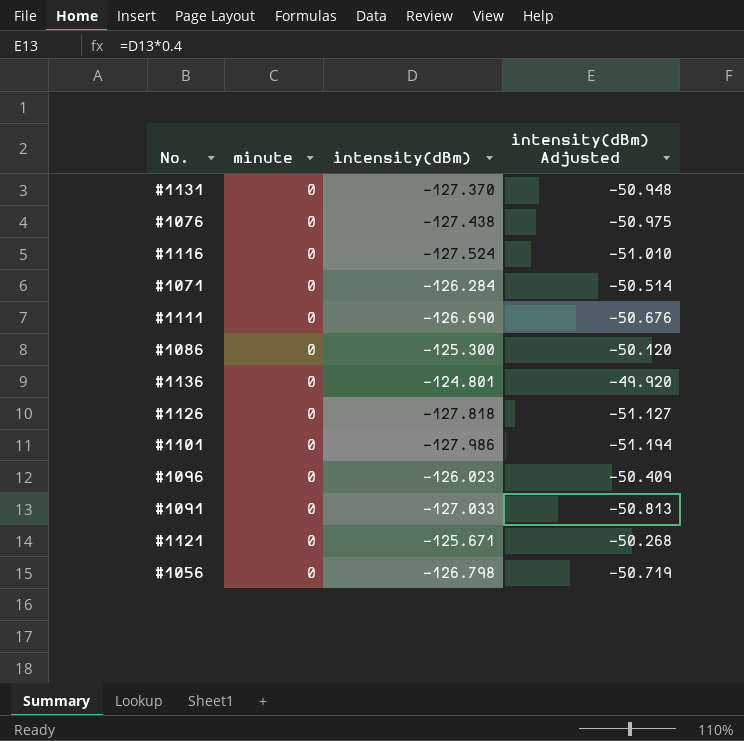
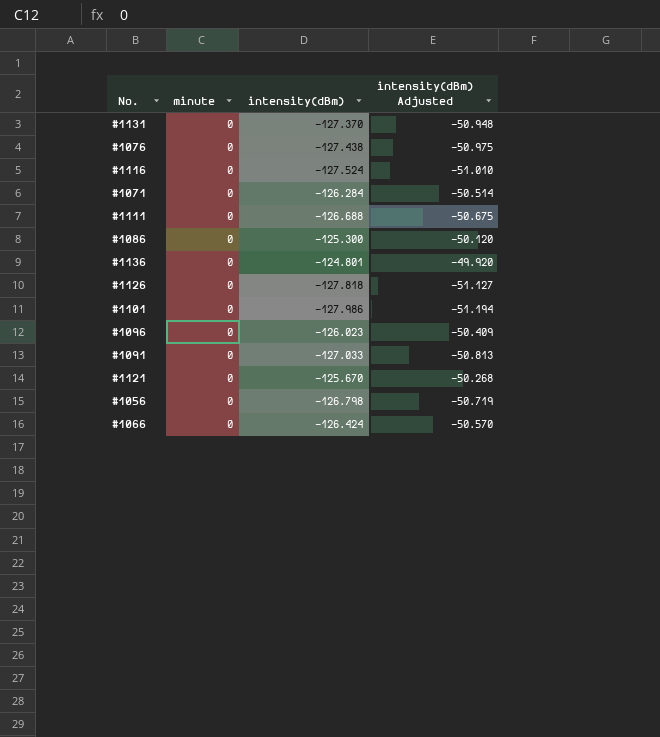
#1111 | intensity(dBm): -126.690 -> -126.688
#1111 | intensity(dBm) Adjusted: -50.676 -> -50.675
#1121 | intensity(dBm): -125.671 -> -125.670
row #1066: none -> 0 | -126.424 | -50.570

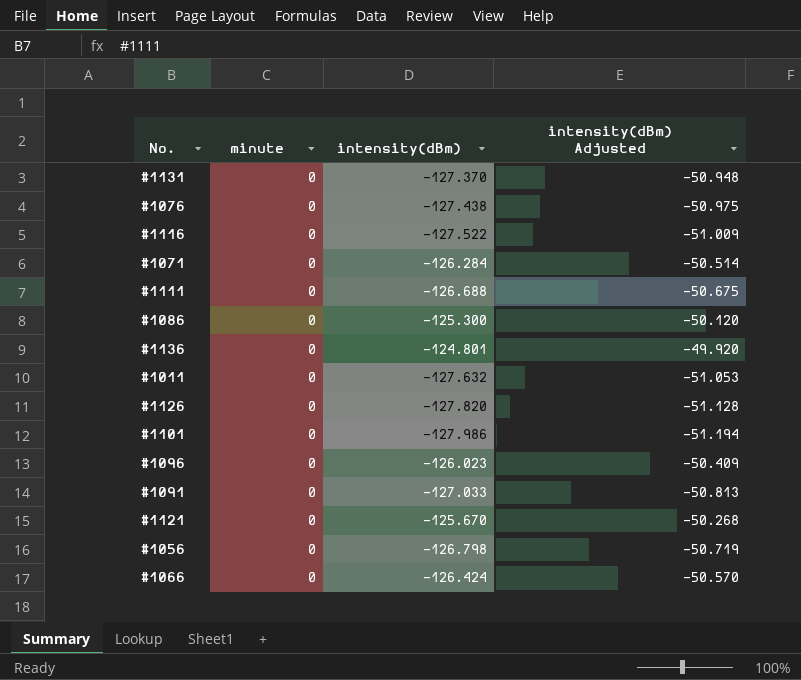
#1116 | intensity(dBm): -127.524 -> -127.522
#1116 | intensity(dBm) Adjusted: -51.010 -> -51.009
row #1011: none -> 0 | -127.632 | -51.053
#1126 | intensity(dBm): -127.818 -> -127.820
#1126 | intensity(dBm) Adjusted: -51.127 -> -51.128

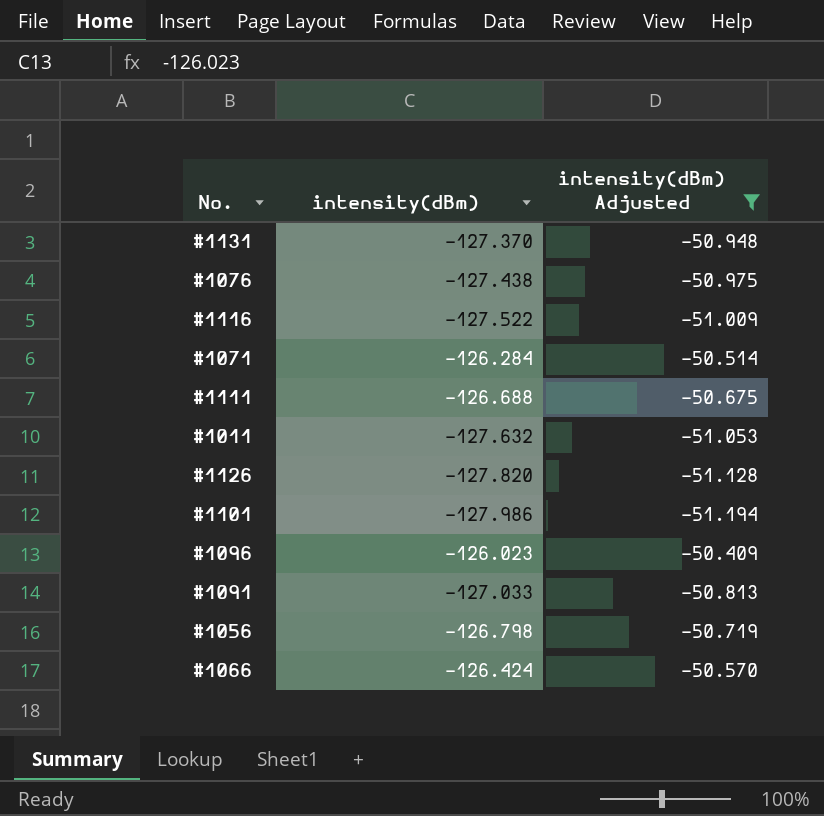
filter: none -> intensity(dBm) Adjusted <= -50.409
column minute | position: 2 -> none

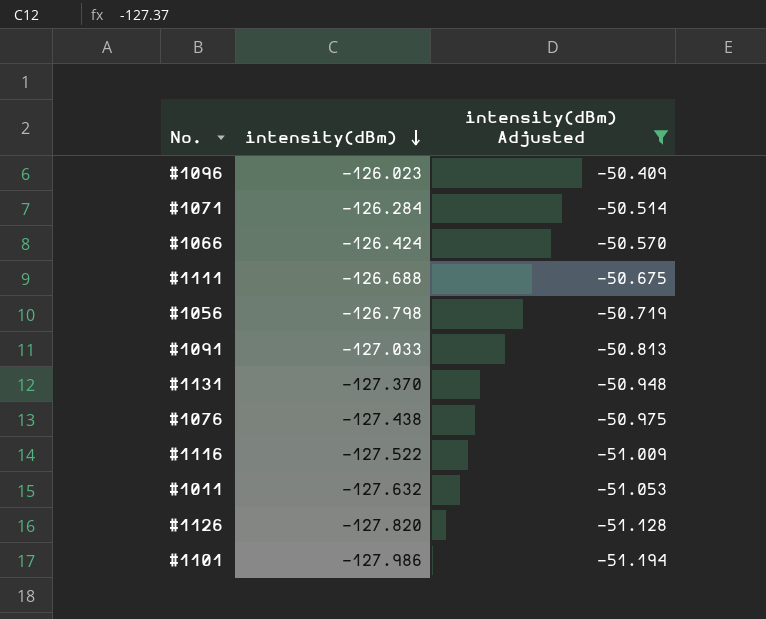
row order: none -> intensity(dBm) descending

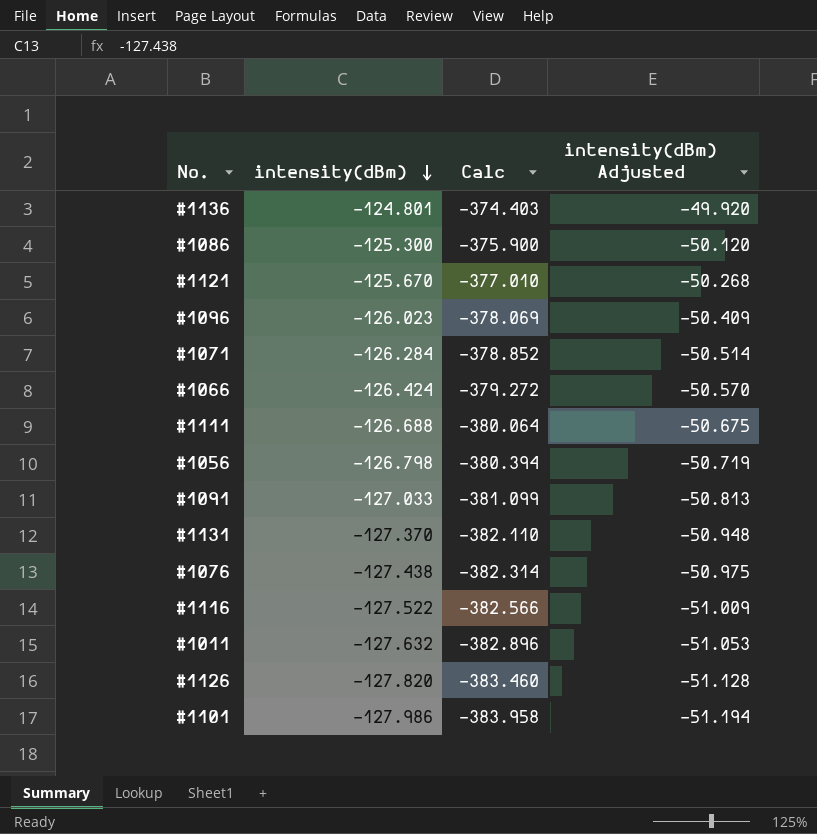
filter: intensity(dBm) Adjusted <= -50.409 -> none
column Calc | formula: none -> [intensity(dBm)] * 3

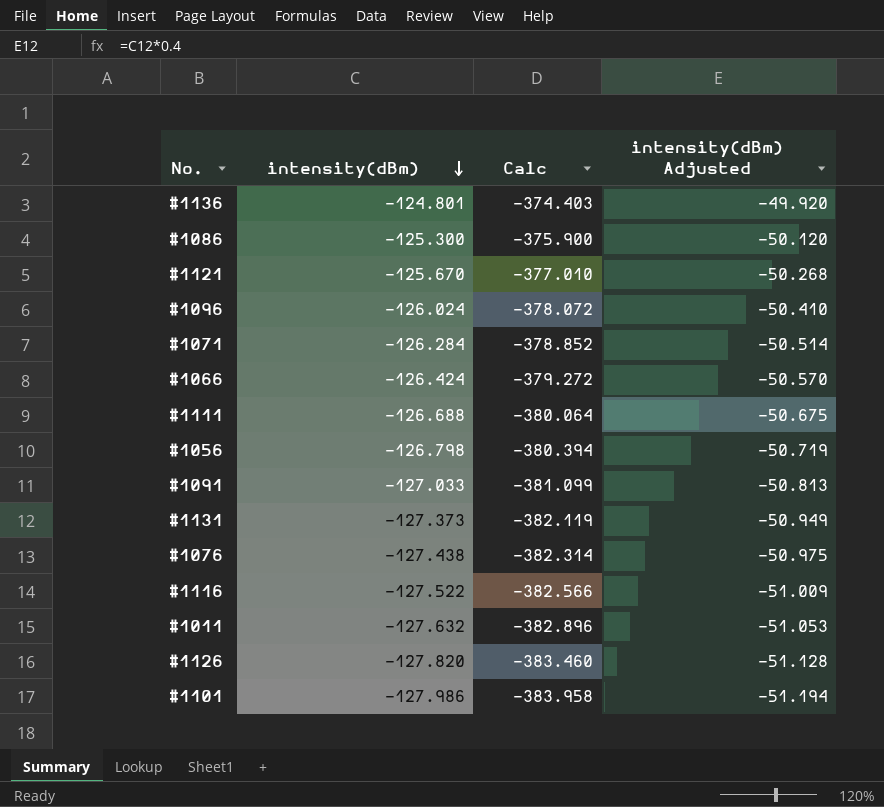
#1096 | intensity(dBm): -126.023 -> -126.024
#1096 | Calc: -378.069 -> -378.072
#1096 | intensity(dBm) Adjusted: -50.409 -> -50.410
#1131 | intensity(dBm): -127.370 -> -127.373
#1131 | Calc: -382.110 -> -382.119
#1131 | intensity(dBm) Adjusted: -50.948 -> -50.949

